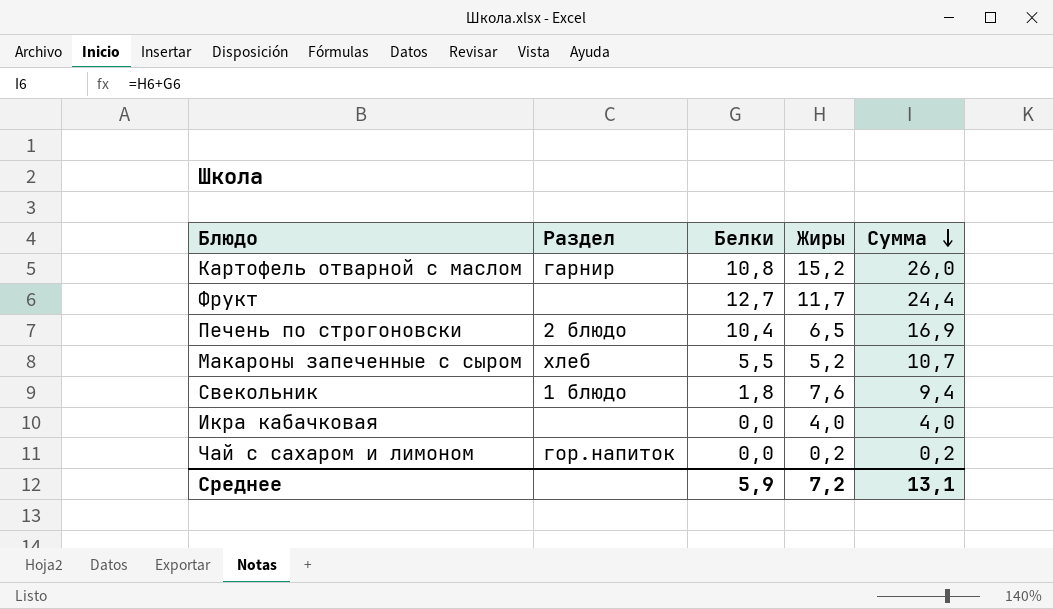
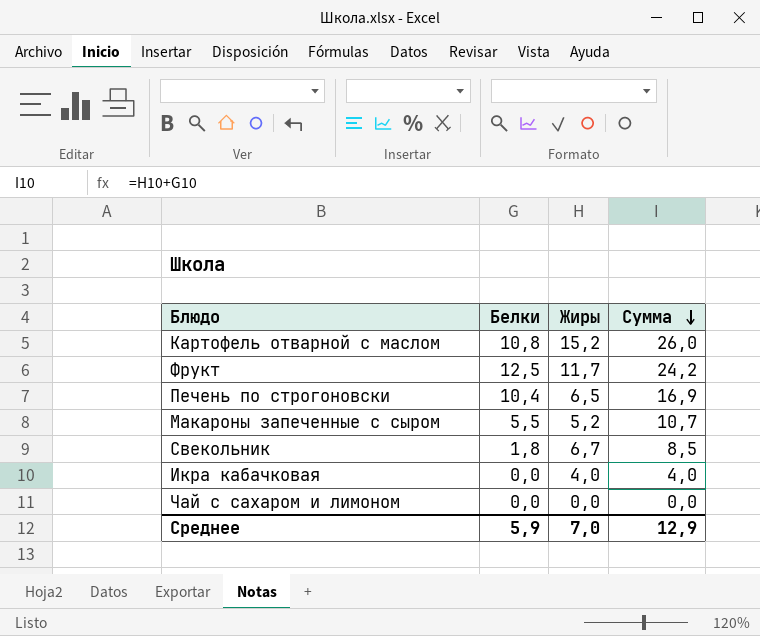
column Раздел | position: 2 -> none
Фрукт | Белки: 12,7 -> 12,5
Фрукт | Сумма: 24,4 -> 24,2
Свекольник | Жиры: 7,6 -> 6,7
Свекольник | Сумма: 9,4 -> 8,5
Чай с сахаром и лимоном | Жиры: 0,2 -> 0,0
Чай с сахаром и лимоном | Сумма: 0,2 -> 0,0
Среднее | Жиры: 7,2 -> 7,0
Среднее | Сумма: 13,1 -> 12,9

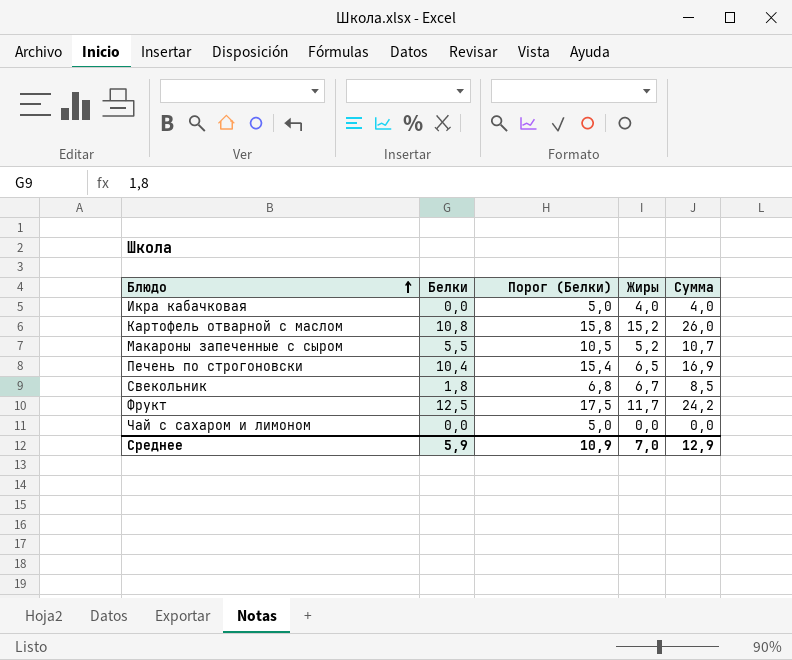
row order: Сумма descending -> Блюдо ascending
column Порог (Белки) | formula: none -> [Белки] + 5

